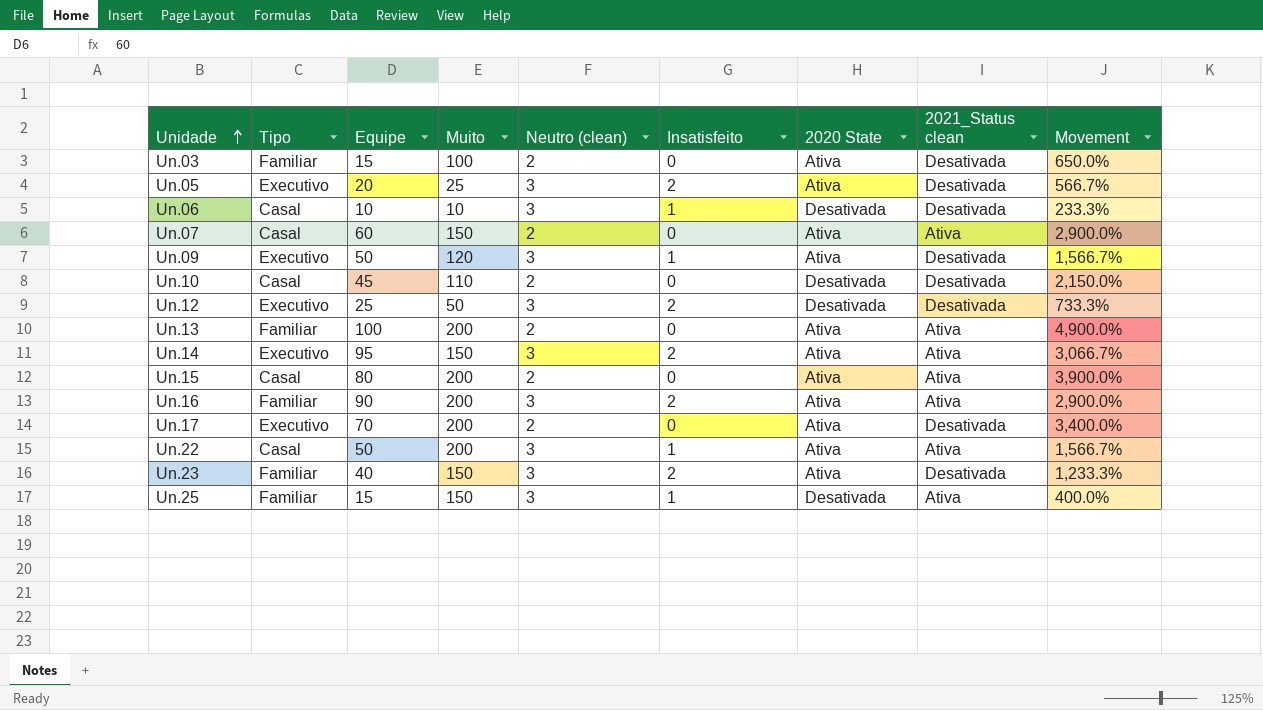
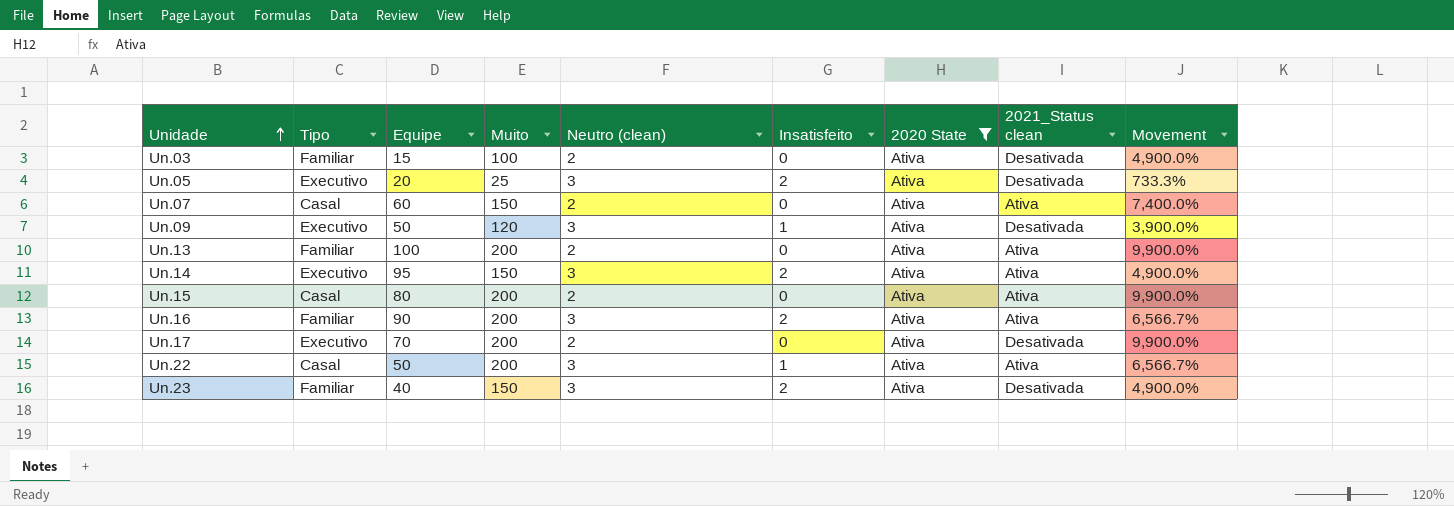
filter: none -> 2020 State = Ativa
column Movement | formula: ([Equipe] - [Neutro (clean)]) / [Neutro (clean)] -> ([Muito] - [Neutro (clean)]) / [Neutro (clean)]

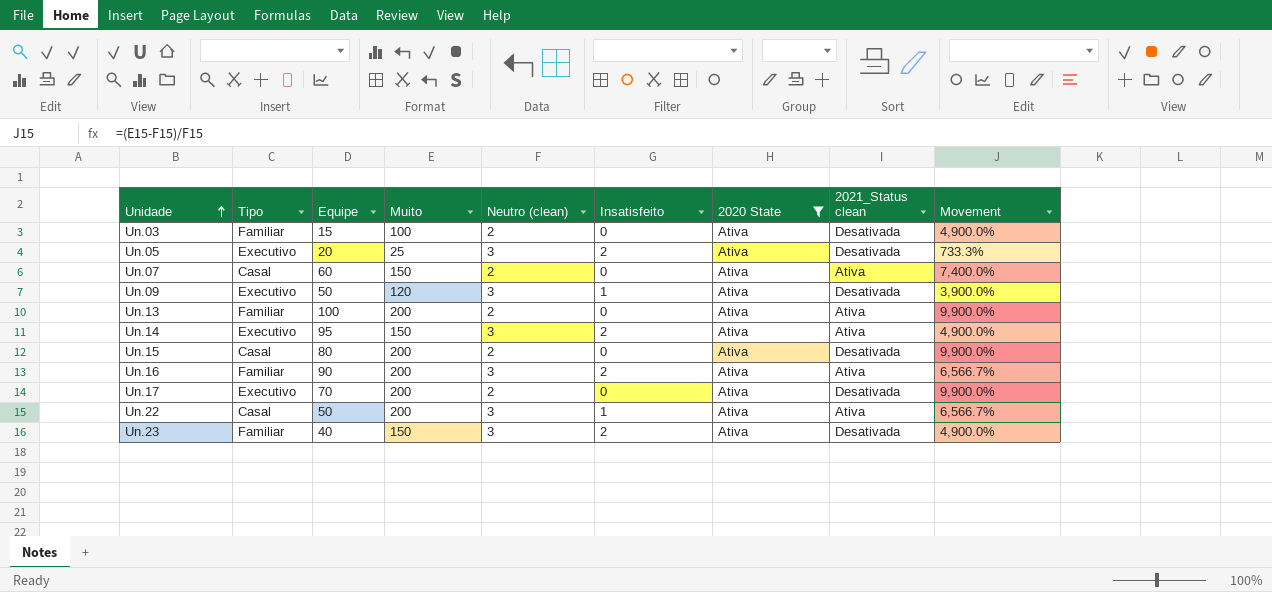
Un.15 | 2021_Status clean: Ativa -> Desativada

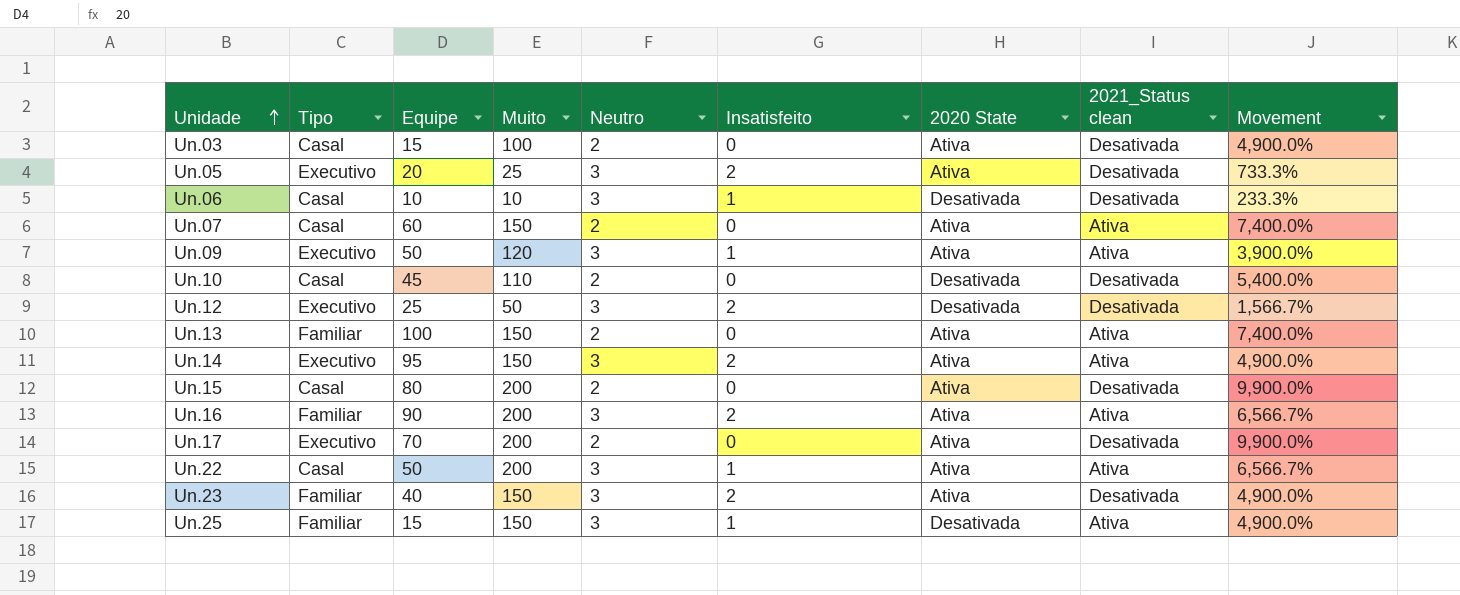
filter: 2020 State = Ativa -> none
column name: Neutro (clean) -> Neutro
Un.03 | Tipo: Familiar -> Casal
Un.09 | 2021_Status clean: Desativada -> Ativa
Un.13 | Muito: 200 -> 150
Un.13 | Movement: 9,900.0% -> 7,400.0%

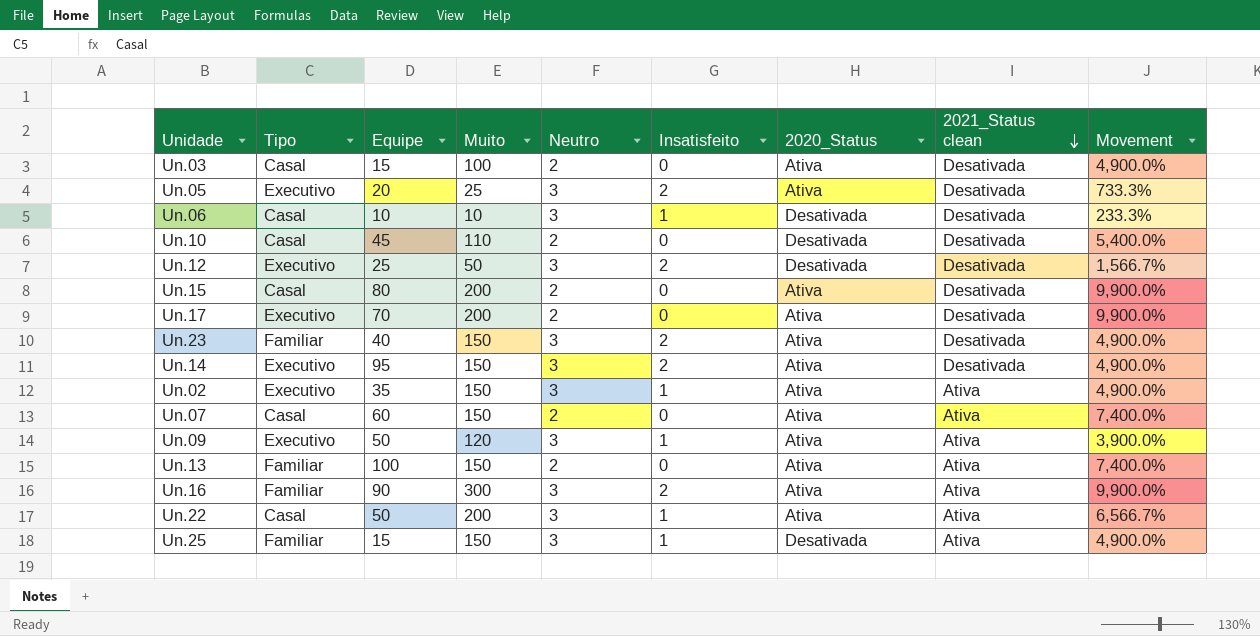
row order: Unidade ascending -> 2021_Status clean descending
column name: 2020 State -> 2020_Status
Un.14 | 2021_Status clean: Ativa -> Desativada
row Un.02: none -> Executivo | 35 | 150 | 3 | 1 | Ativa | Ativa | 4,900.0%
Un.16 | Muito: 200 -> 300
Un.16 | Movement: 6,566.7% -> 9,900.0%

